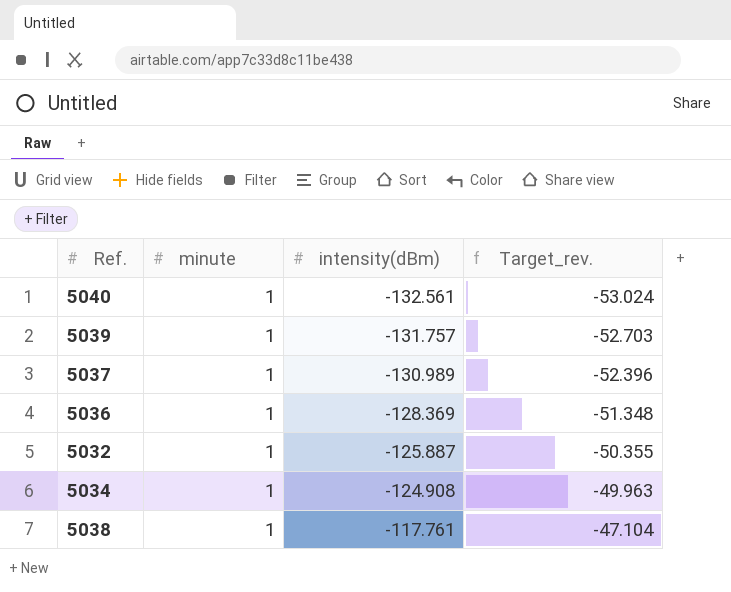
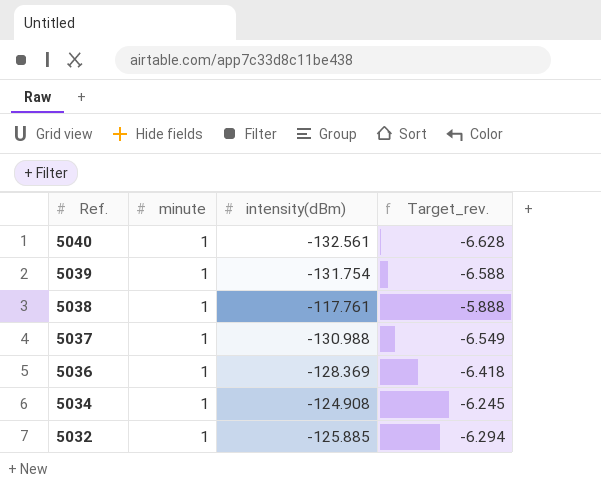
row order: intensity(dBm) ascending -> Ref. descending
column Target_rev. | formula: [intensity(dBm)] * 0.4 -> [intensity(dBm)] * 0.05
5039 | intensity(dBm): -131.757 -> -131.754
5037 | intensity(dBm): -130.989 -> -130.988
5032 | intensity(dBm): -125.887 -> -125.885

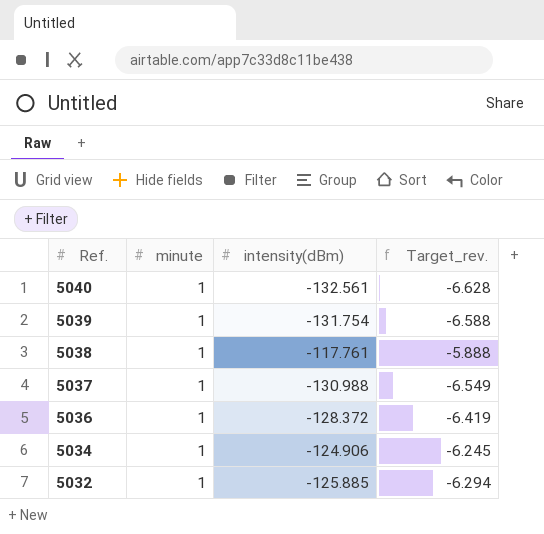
5036 | intensity(dBm): -128.369 -> -128.372
5036 | Target_rev.: -6.418 -> -6.419
5034 | intensity(dBm): -124.908 -> -124.906

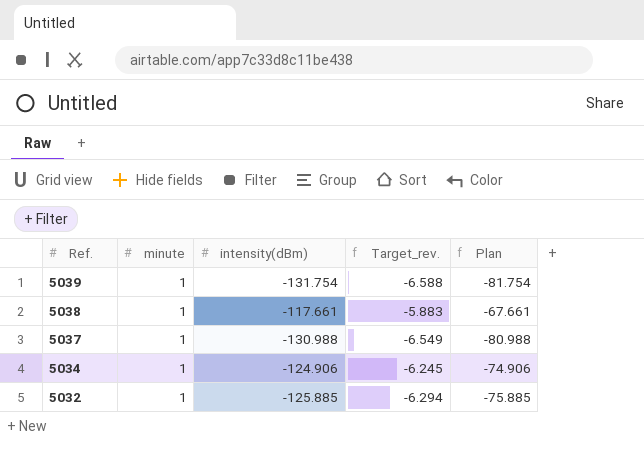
column Plan | formula: none -> [intensity(dBm)] + 50
row 5040: 1 | -132.561 | -6.628 -> none
row 5036: 1 | -128.372 | -6.419 -> none
5038 | intensity(dBm): -117.761 -> -117.661
5038 | Target_rev.: -5.888 -> -5.883

